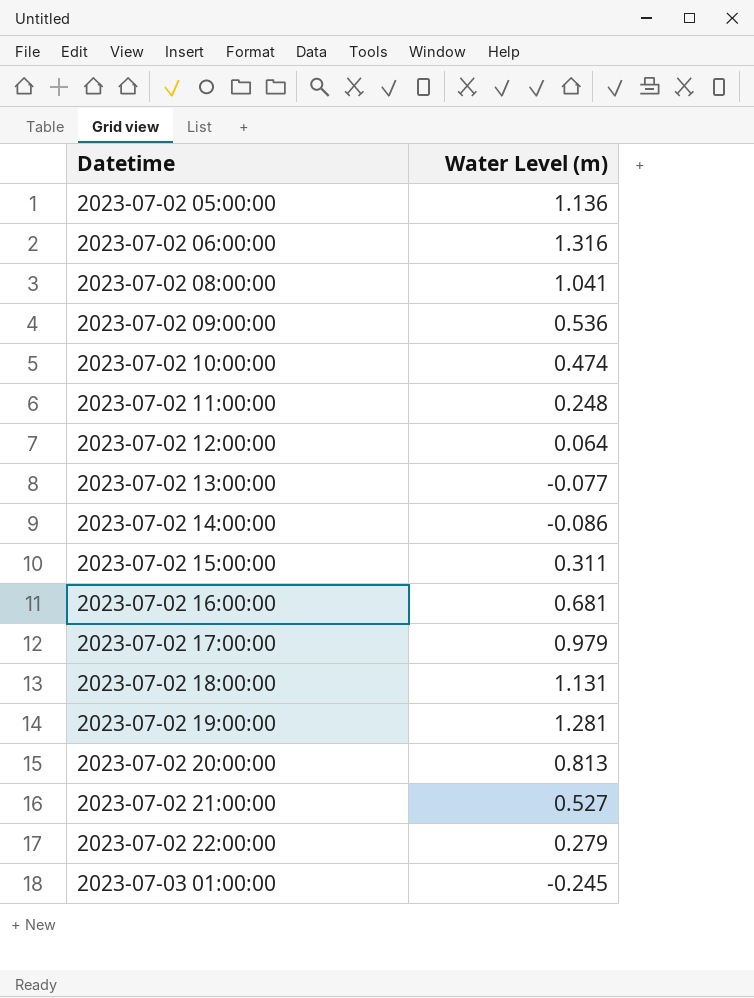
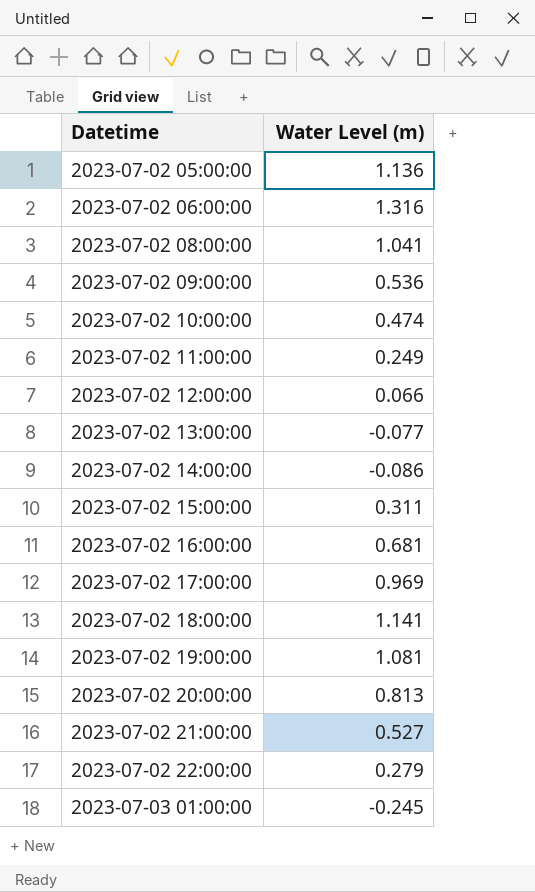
2023-07-02 11:00:00 | Water Level (m): 0.248 -> 0.249
2023-07-02 12:00:00 | Water Level (m): 0.064 -> 0.066
2023-07-02 17:00:00 | Water Level (m): 0.979 -> 0.969
2023-07-02 18:00:00 | Water Level (m): 1.131 -> 1.141
2023-07-02 19:00:00 | Water Level (m): 1.281 -> 1.081

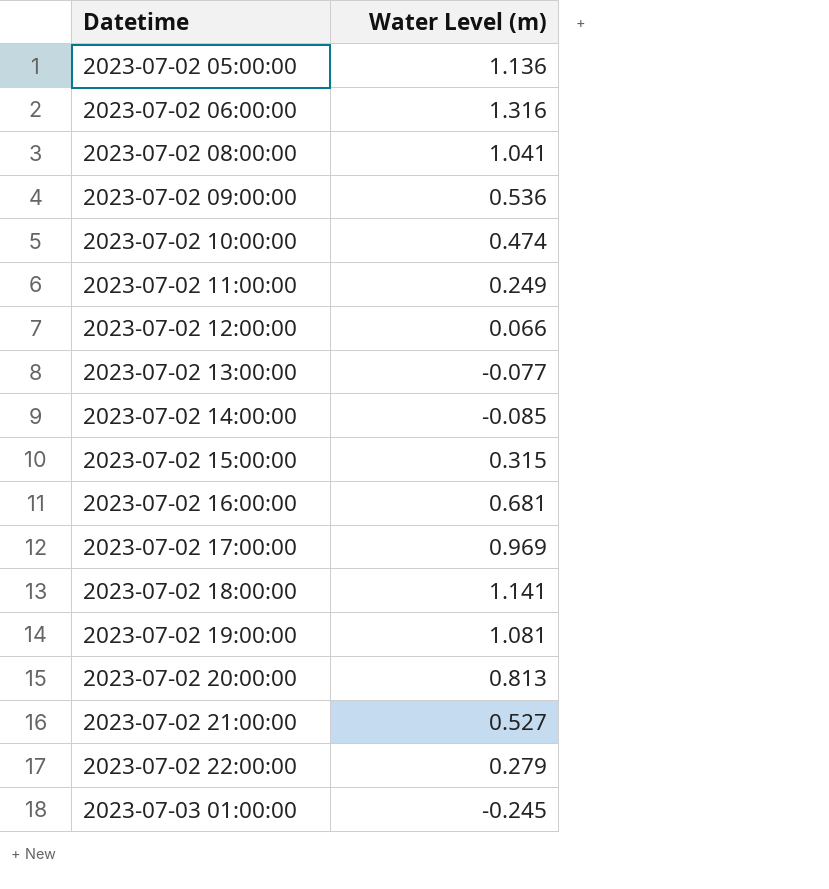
2023-07-02 14:00:00 | Water Level (m): -0.086 -> -0.085
2023-07-02 15:00:00 | Water Level (m): 0.311 -> 0.315

